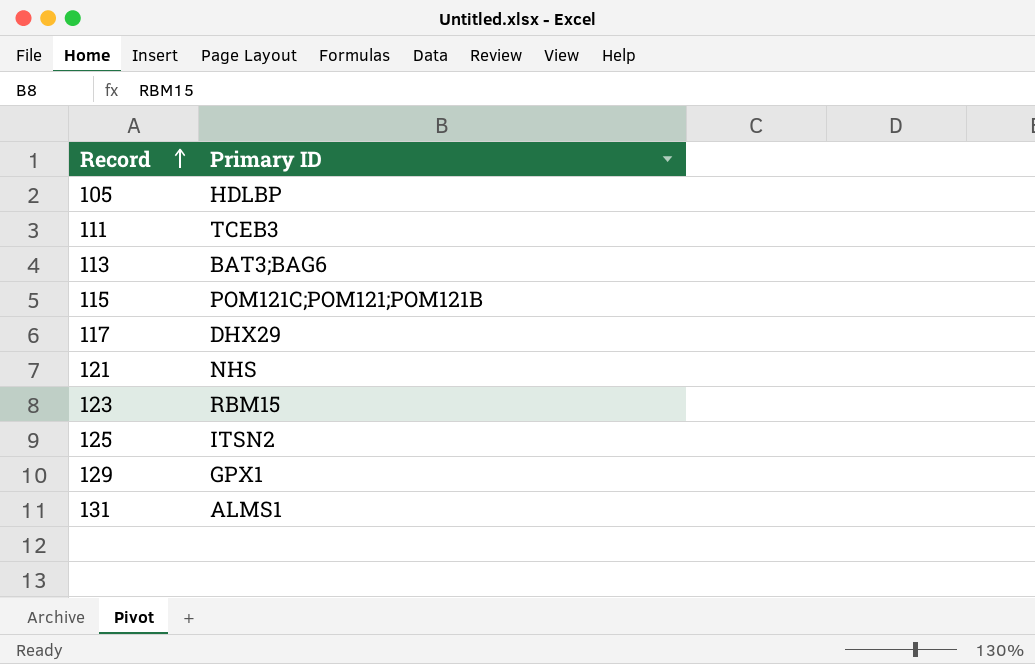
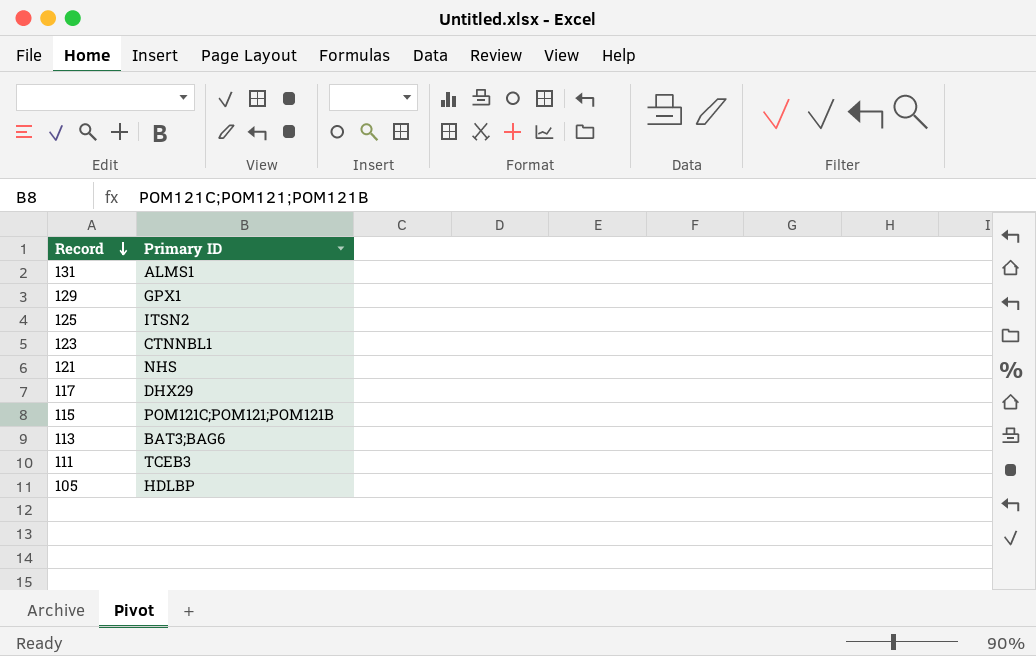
row order: Record ascending -> Record descending
123 | Primary ID: RBM15 -> CTNNBL1

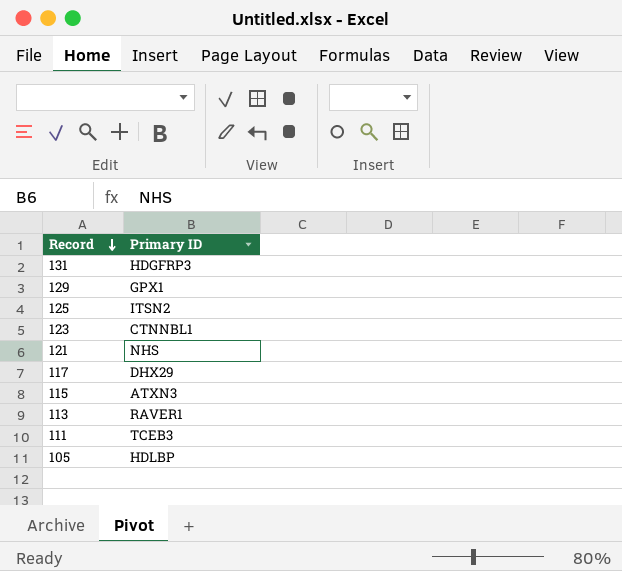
131 | Primary ID: ALMS1 -> HDGFRP3
115 | Primary ID: POM121C;POM121;POM121B -> ATXN3
113 | Primary ID: BAT3;BAG6 -> RAVER1

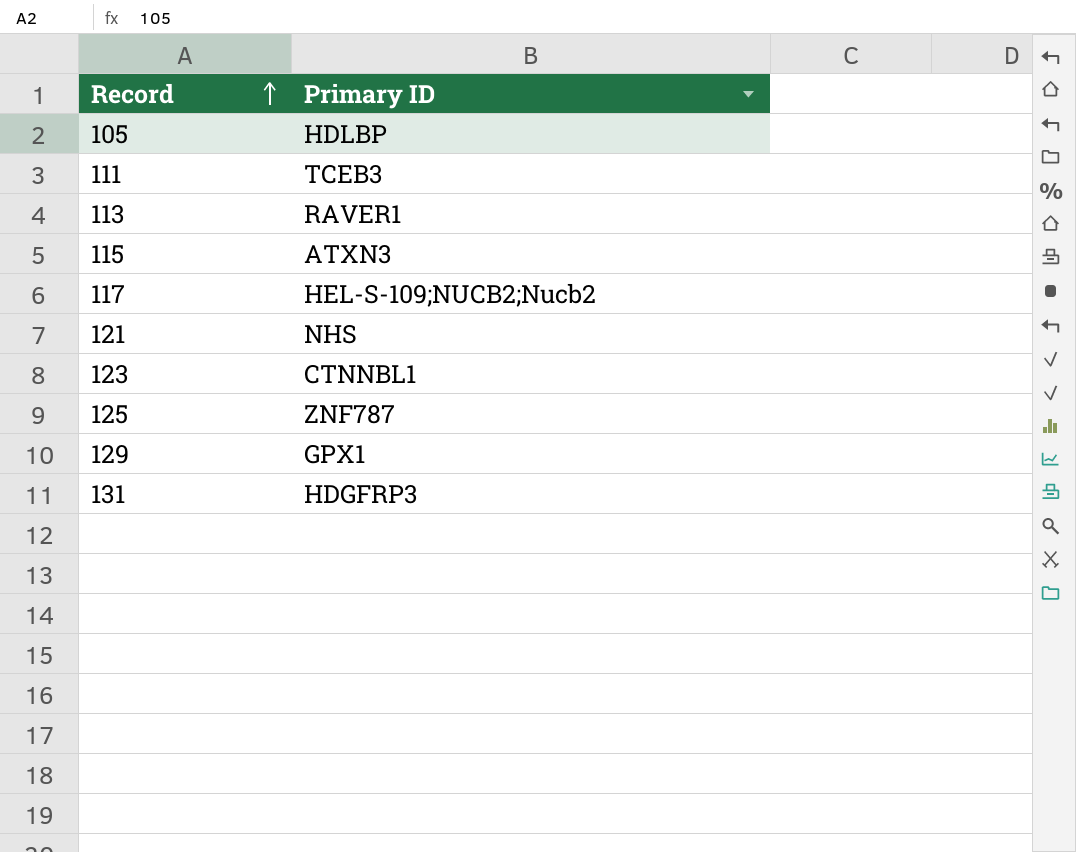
row order: Record descending -> Record ascending
117 | Primary ID: DHX29 -> HEL-S-109;NUCB2;Nucb2
125 | Primary ID: ITSN2 -> ZNF787

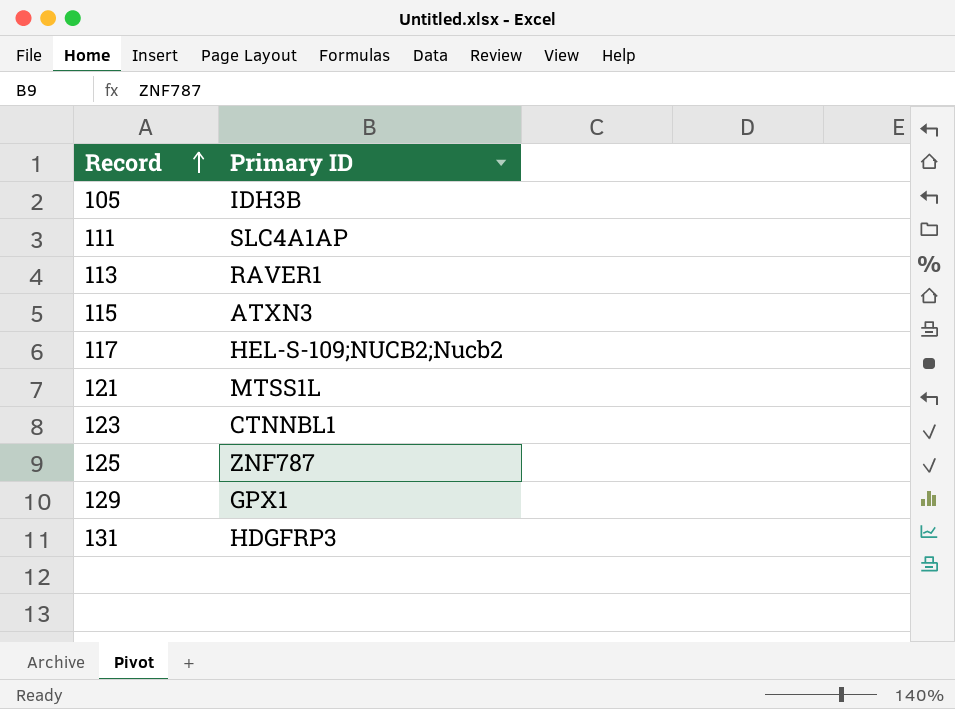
105 | Primary ID: HDLBP -> IDH3B
111 | Primary ID: TCEB3 -> SLC4A1AP
121 | Primary ID: NHS -> MTSS1L

